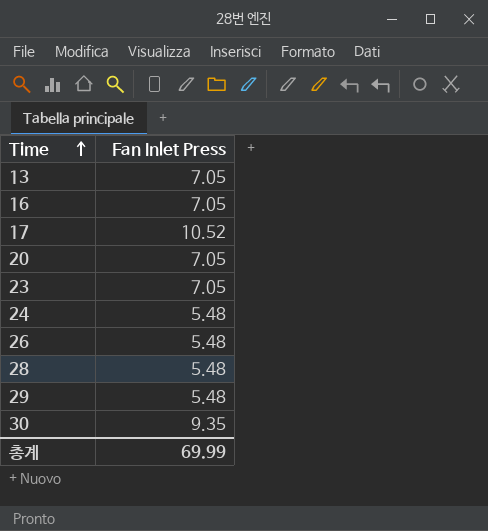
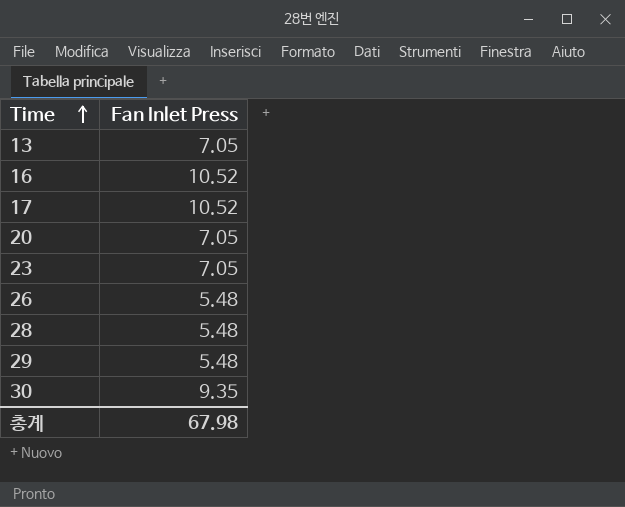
row 24: 5.48 -> none
16 | Fan Inlet Press: 7.05 -> 10.52
총계 | Fan Inlet Press: 69.99 -> 67.98

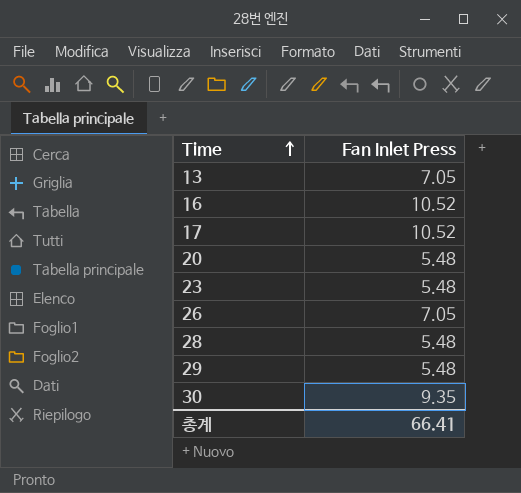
20 | Fan Inlet Press: 7.05 -> 5.48
23 | Fan Inlet Press: 7.05 -> 5.48
26 | Fan Inlet Press: 5.48 -> 7.05
총계 | Fan Inlet Press: 67.98 -> 66.41

